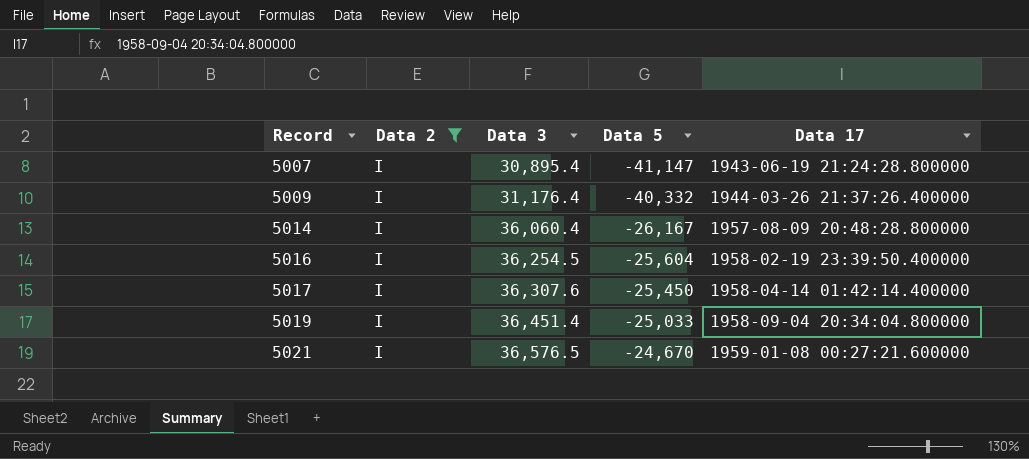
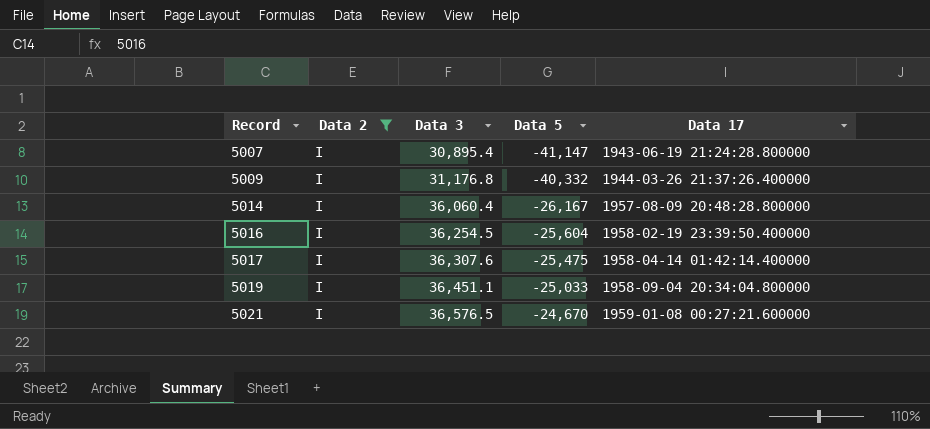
5009 | Data 3: 31,176.4 -> 31,176.8
5017 | Data 5: -25,450 -> -25,475
5019 | Data 3: 36,451.4 -> 36,451.1

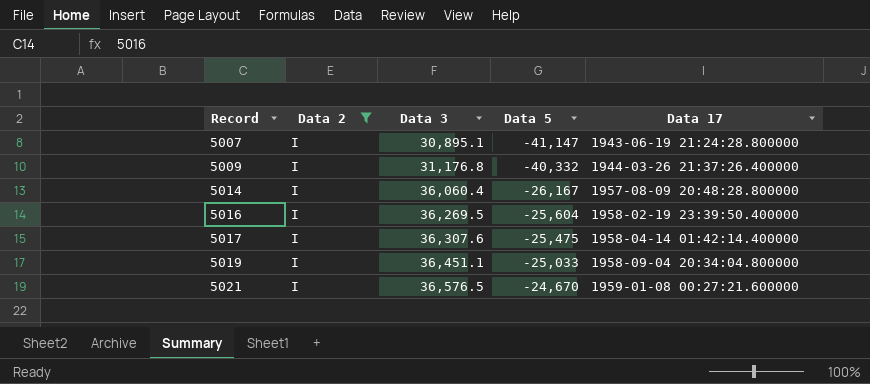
5007 | Data 3: 30,895.4 -> 30,895.1
5016 | Data 3: 36,254.5 -> 36,269.5

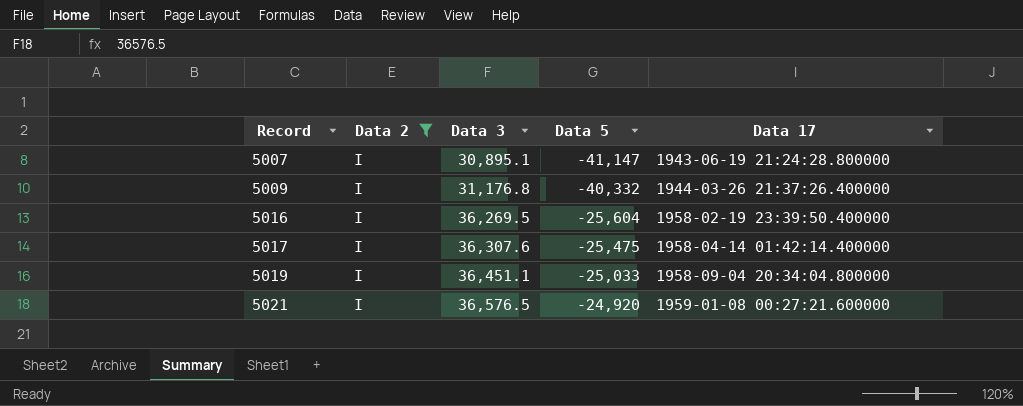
row 5014: I | 36,060.4 | -26,167 | 1957-08-09 20:48:28.800000 -> none
5021 | Data 5: -24,670 -> -24,920

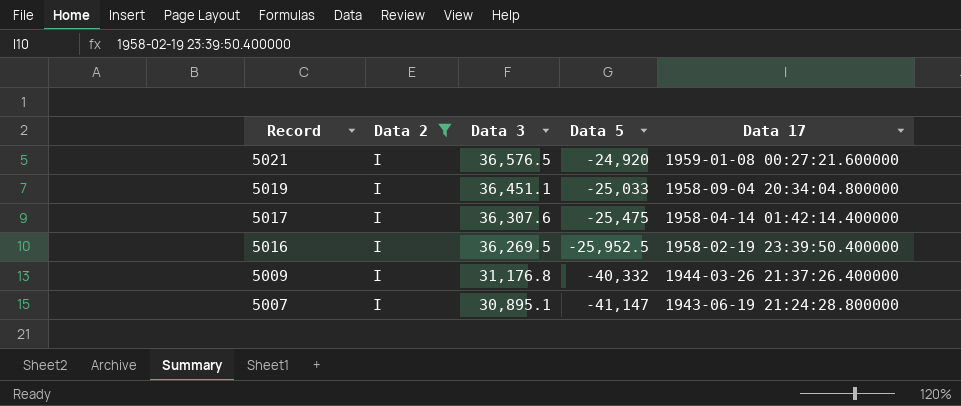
row order: Record ascending -> Record descending
5016 | Data 5: -25,604 -> -25,952.5

